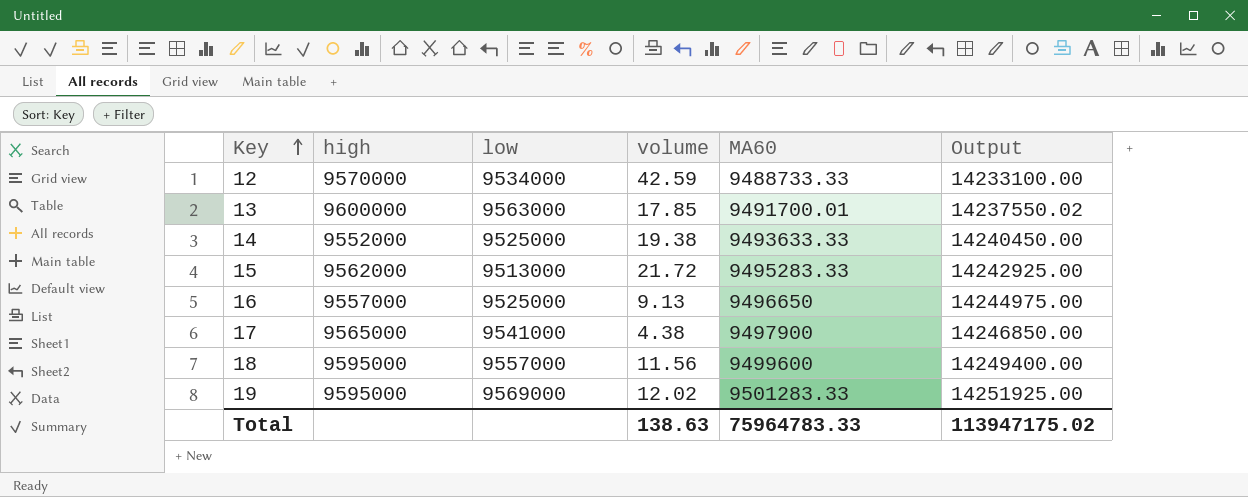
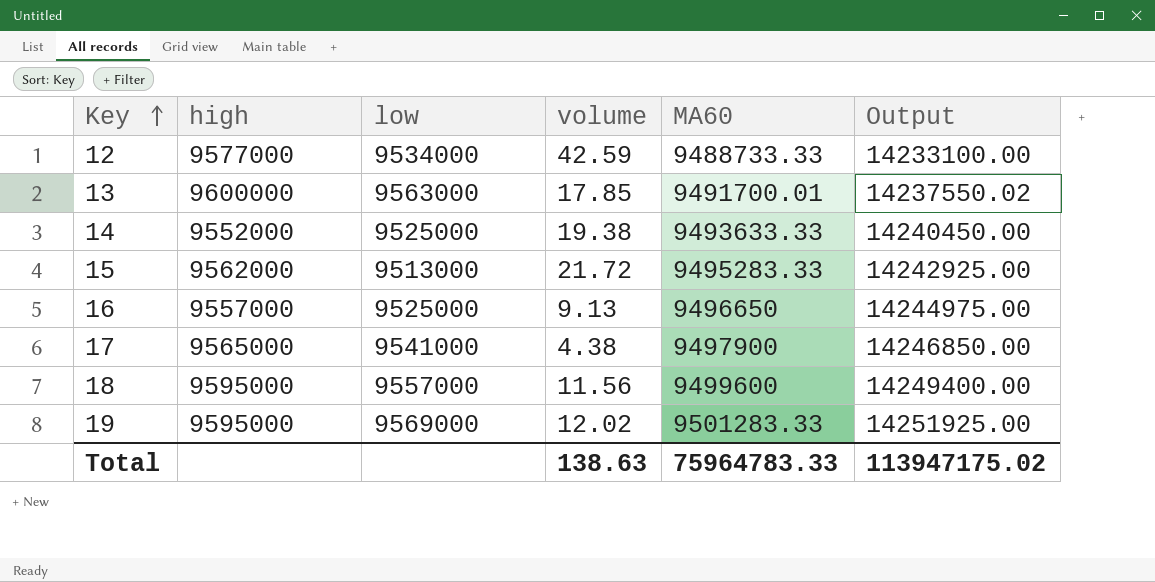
12 | high: 9570000 -> 9577000

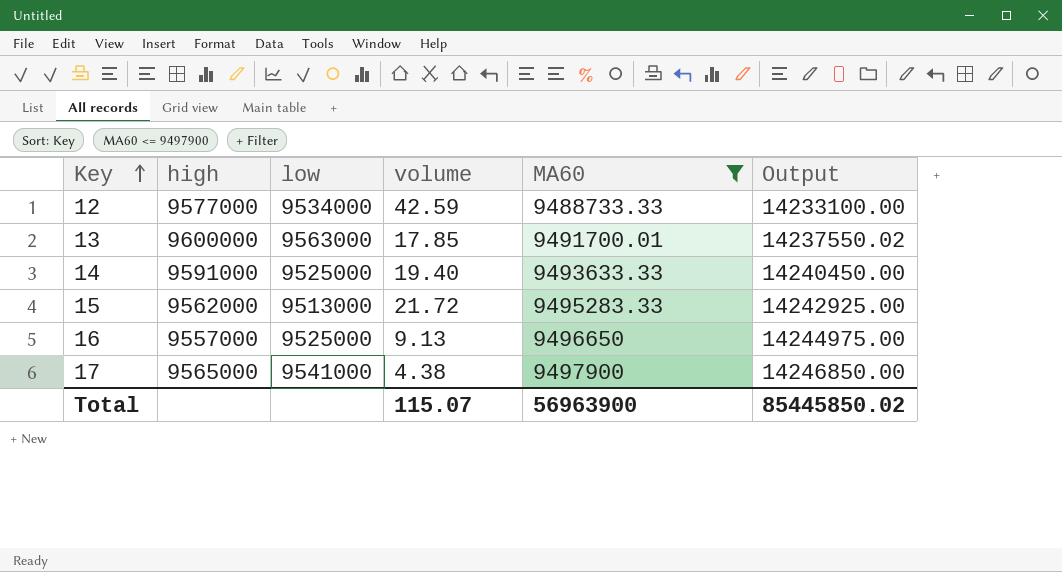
filter: none -> MA60 <= 9497900
14 | high: 9552000 -> 9591000
14 | volume: 19.38 -> 19.40
Total | volume: 138.63 -> 115.07
Total | MA60: 75964783.33 -> 56963900
Total | Output: 113947175.02 -> 85445850.02

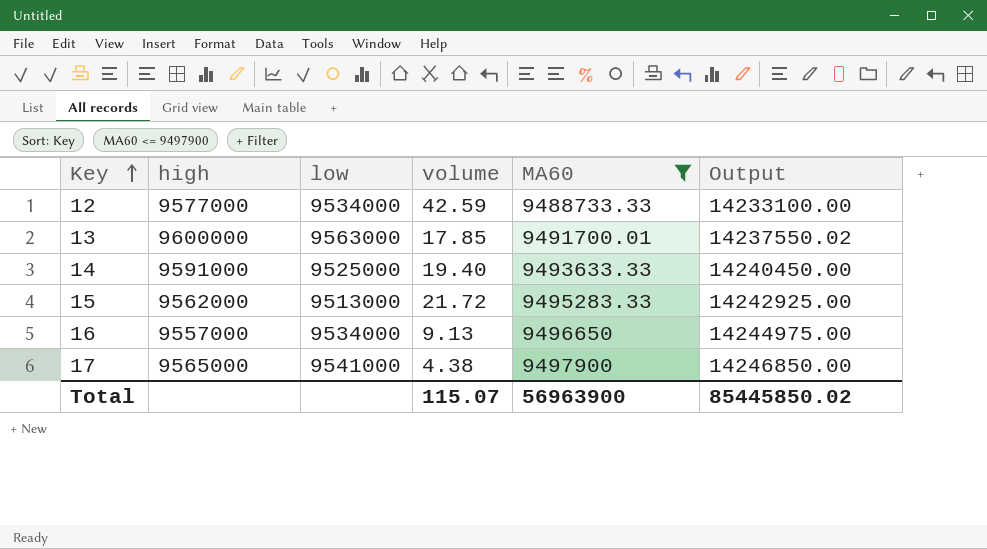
16 | low: 9525000 -> 9534000

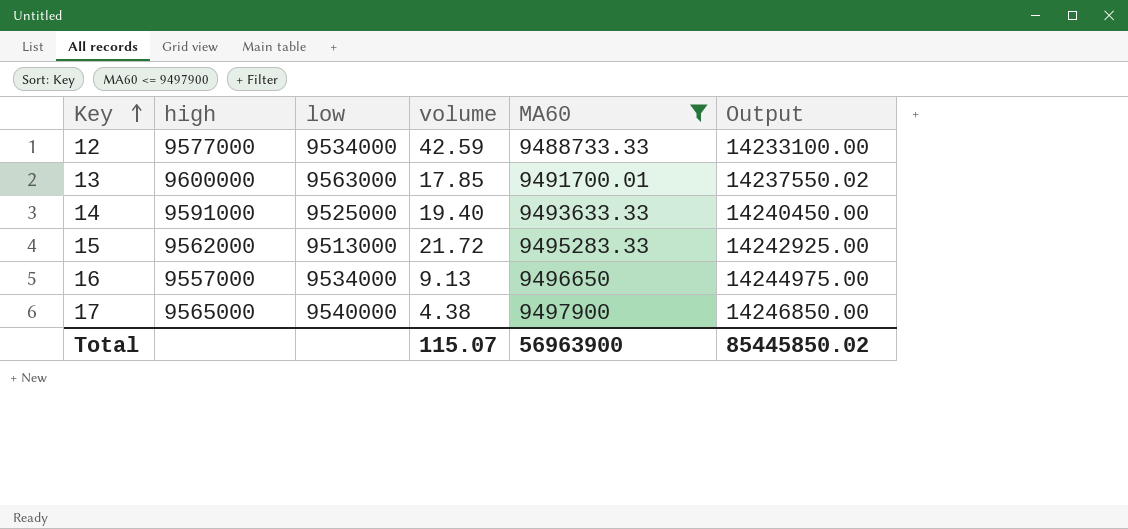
17 | low: 9541000 -> 9540000

